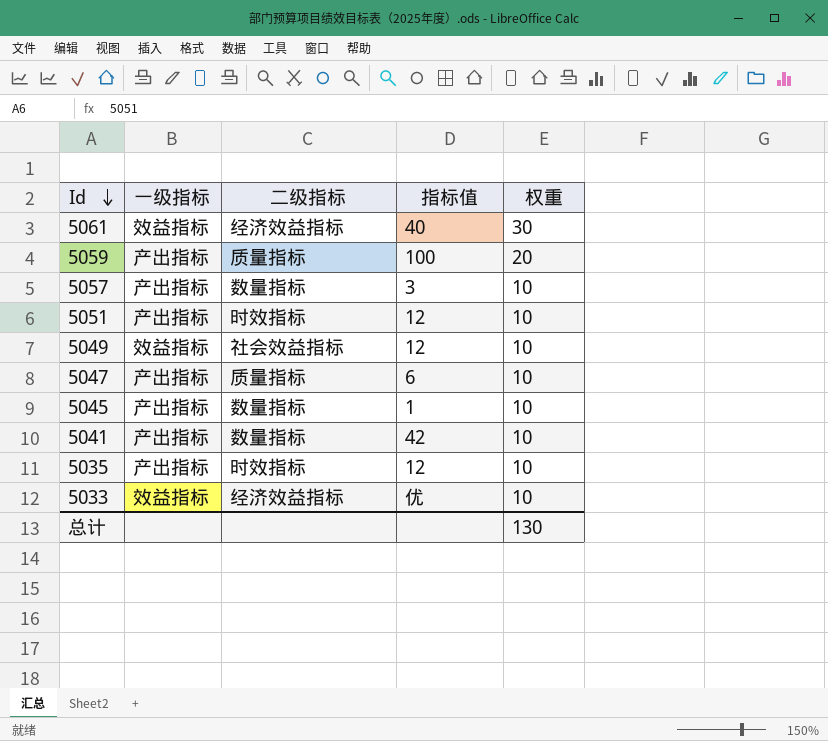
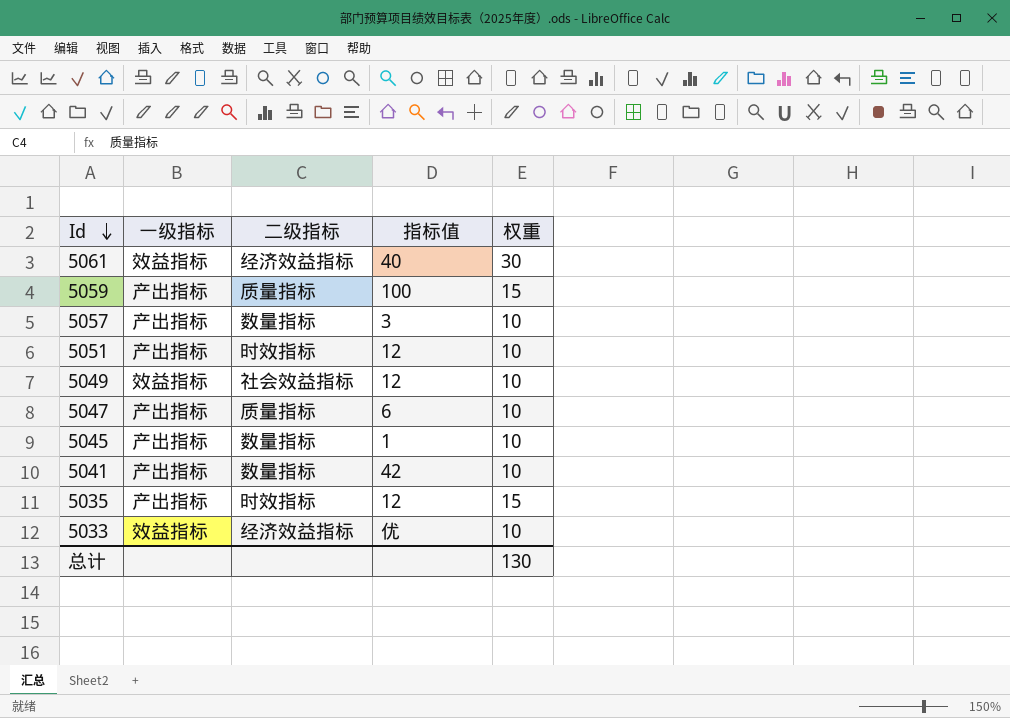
5059 | 权重: 20 -> 15
5035 | 权重: 10 -> 15

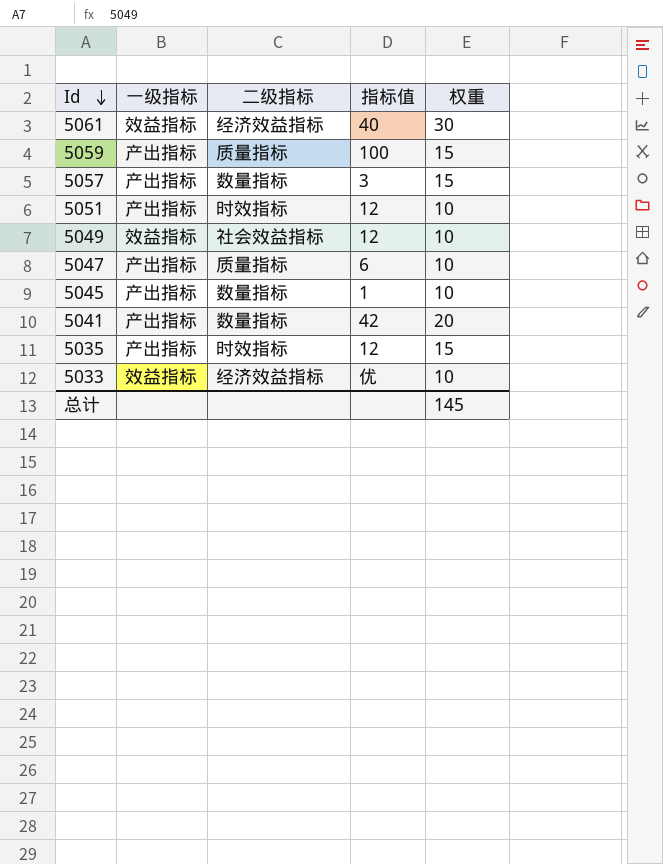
5057 | 权重: 10 -> 15
5041 | 权重: 10 -> 20
总计 | 权重: 130 -> 145

